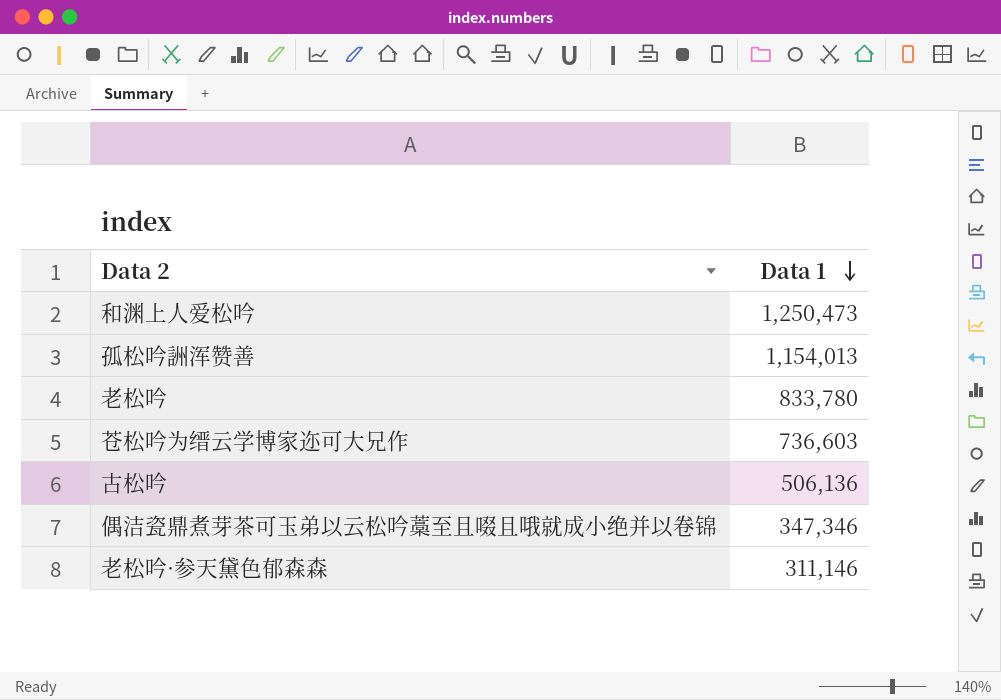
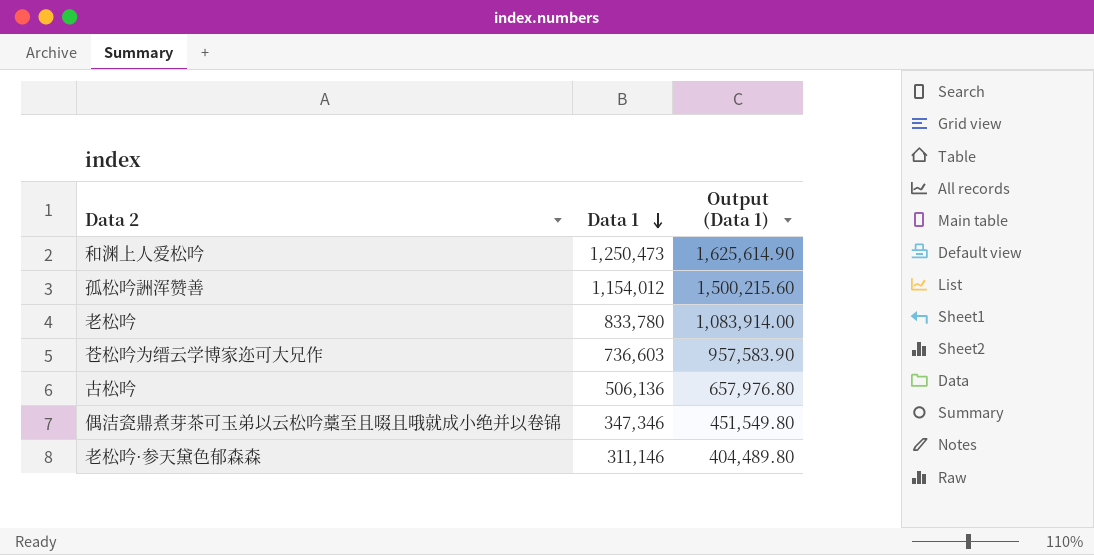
column Output (Data 1) | formula: none -> [Data 1] * 1.3
孤松吟詶浑赞善 | Data 1: 1,154,013 -> 1,154,012

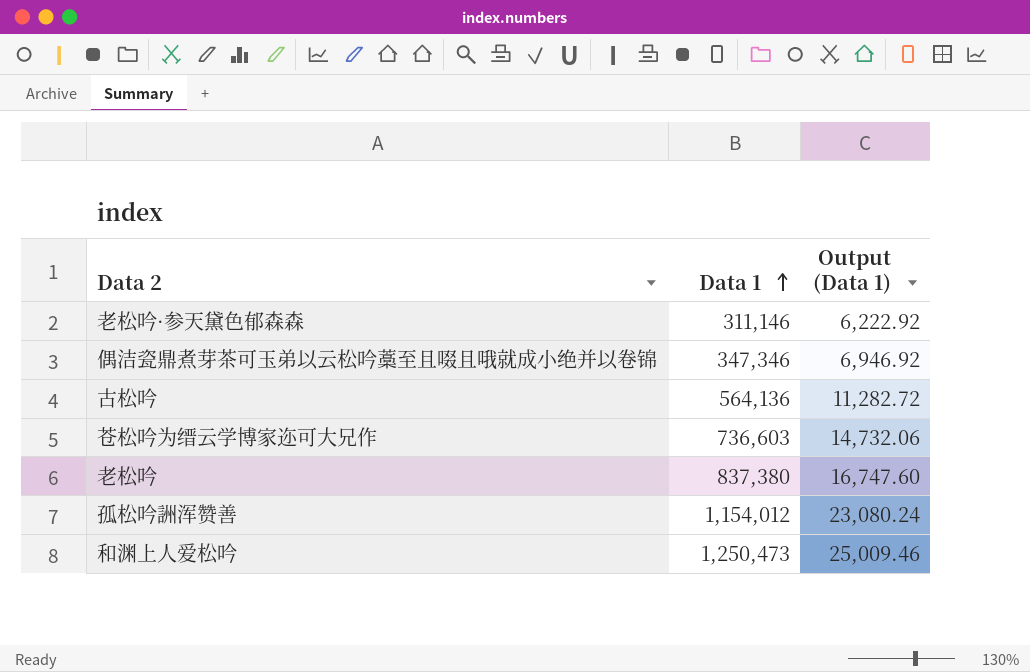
row order: Data 1 descending -> Data 1 ascending
column Output (Data 1) | formula: [Data 1] * 1.3 -> [Data 1] * 0.02
古松吟 | Data 1: 506,136 -> 564,136
老松吟 | Data 1: 833,780 -> 837,380

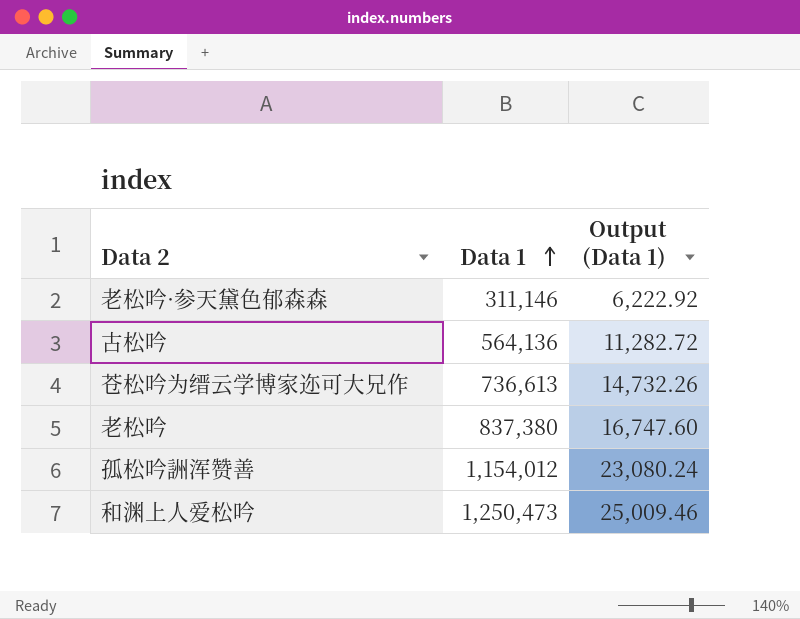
row 偶洁瓷鼎煮芽茶可玉弟以云松吟藁至且啜且哦就成小绝并以卷锦: 347,346 | 6,946.92 -> none
苍松吟为缙云学博家迩可大兄作 | Data 1: 736,603 -> 736,613
苍松吟为缙云学博家迩可大兄作 | Output (Data 1): 14,732.06 -> 14,732.26

